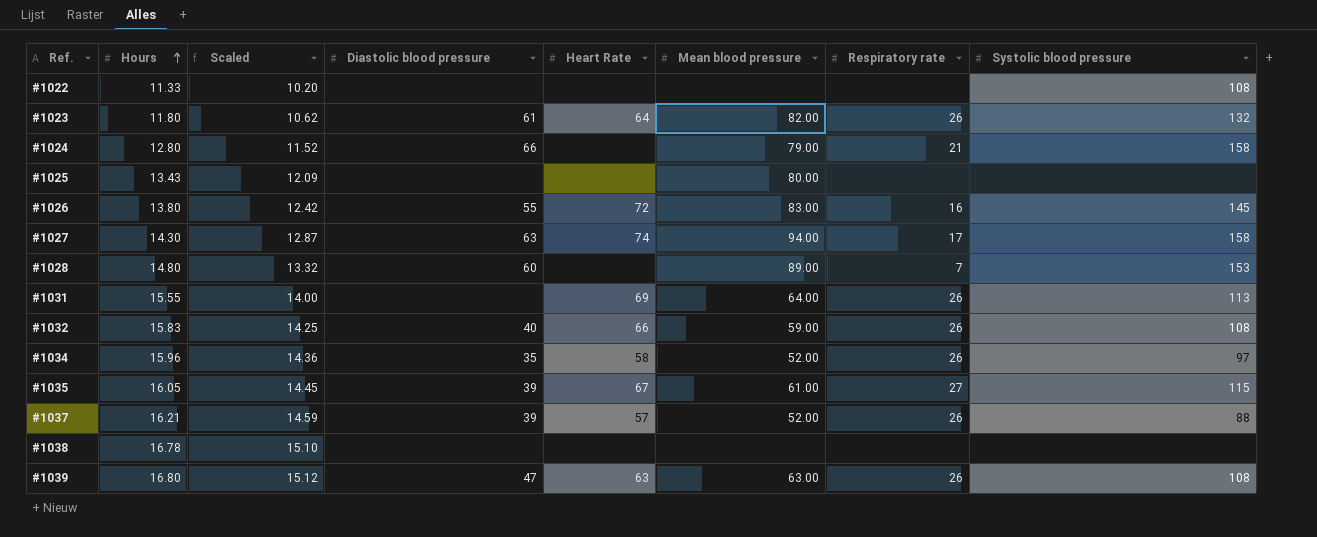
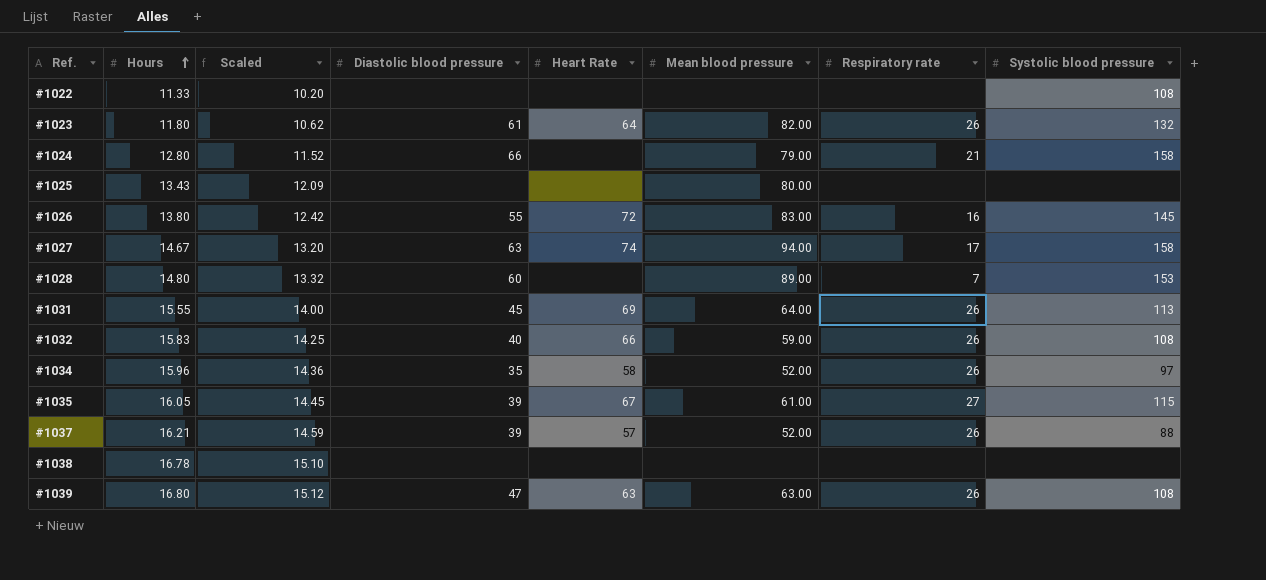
#1027 | Hours: 14.30 -> 14.67
#1027 | Scaled: 12.87 -> 13.20
#1031 | Diastolic blood pressure: none -> 45

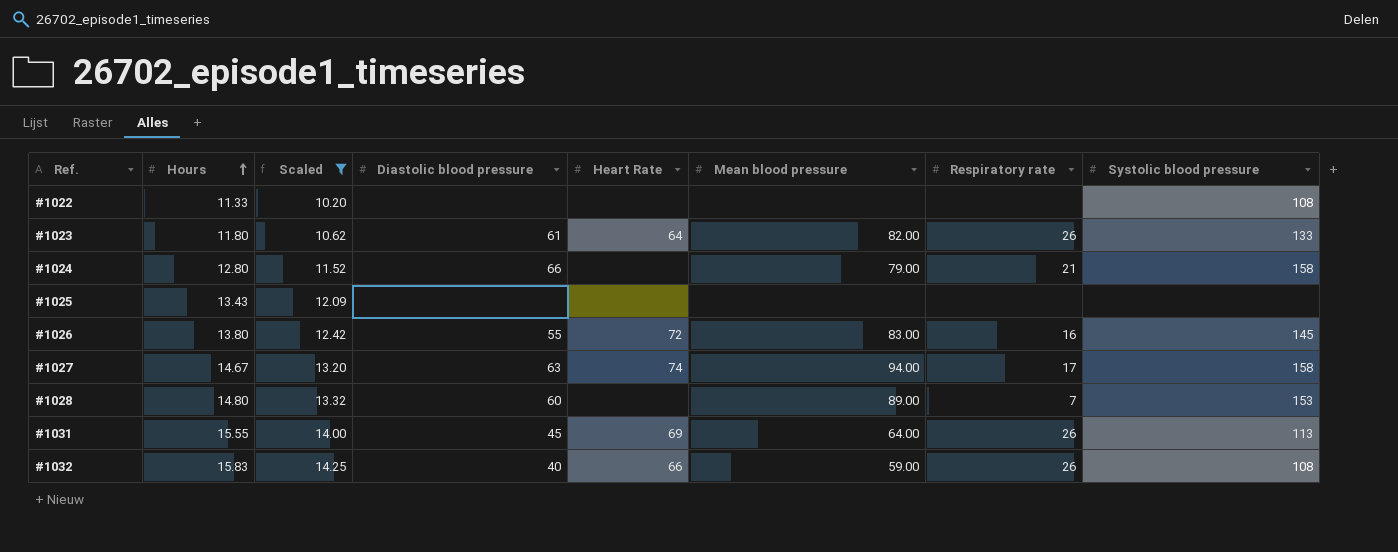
filter: none -> Scaled <= 14.25
#1023 | Systolic blood pressure: 132 -> 133
#1025 | Mean blood pressure: 80.00 -> none

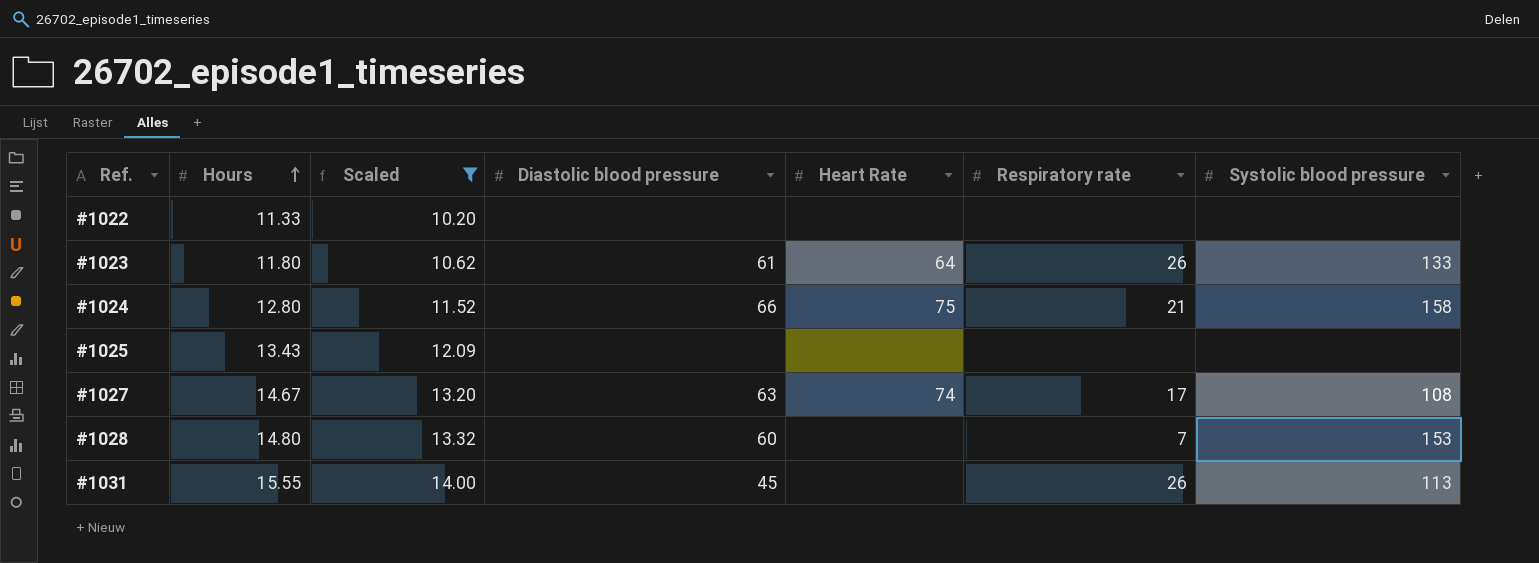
column Mean blood pressure | position: 6 -> none
row #1026: 13.80 | 12.42 | 55 | 72 | 83.00 | 16 | 145 -> none
row #1032: 15.83 | 14.25 | 40 | 66 | 59.00 | 26 | 108 -> none
#1022 | Systolic blood pressure: 108 -> none
#1024 | Heart Rate: none -> 75
#1027 | Systolic blood pressure: 158 -> 108
#1031 | Heart Rate: 69 -> none

